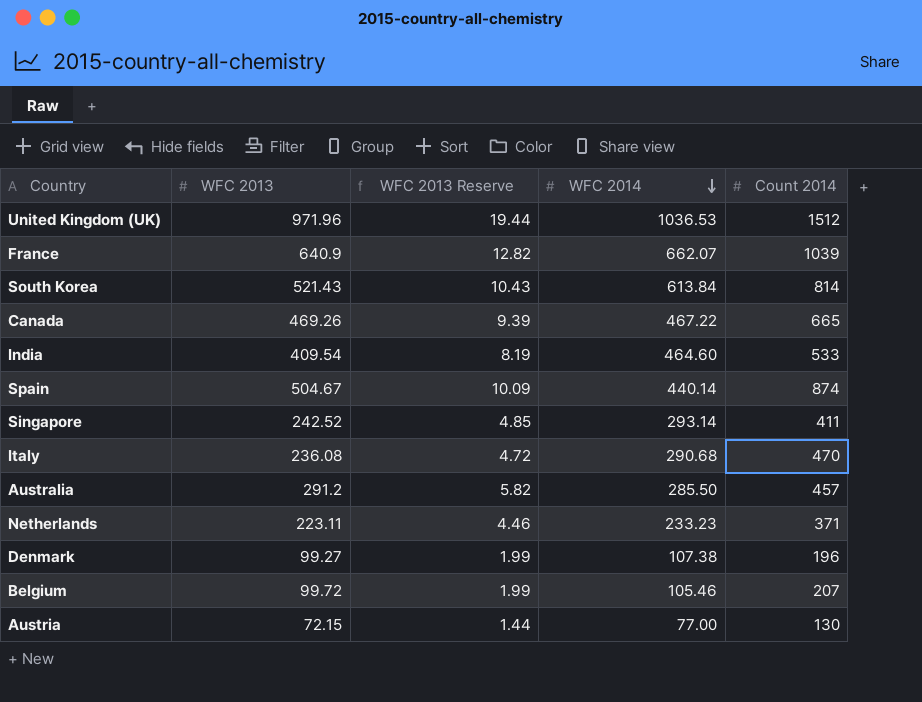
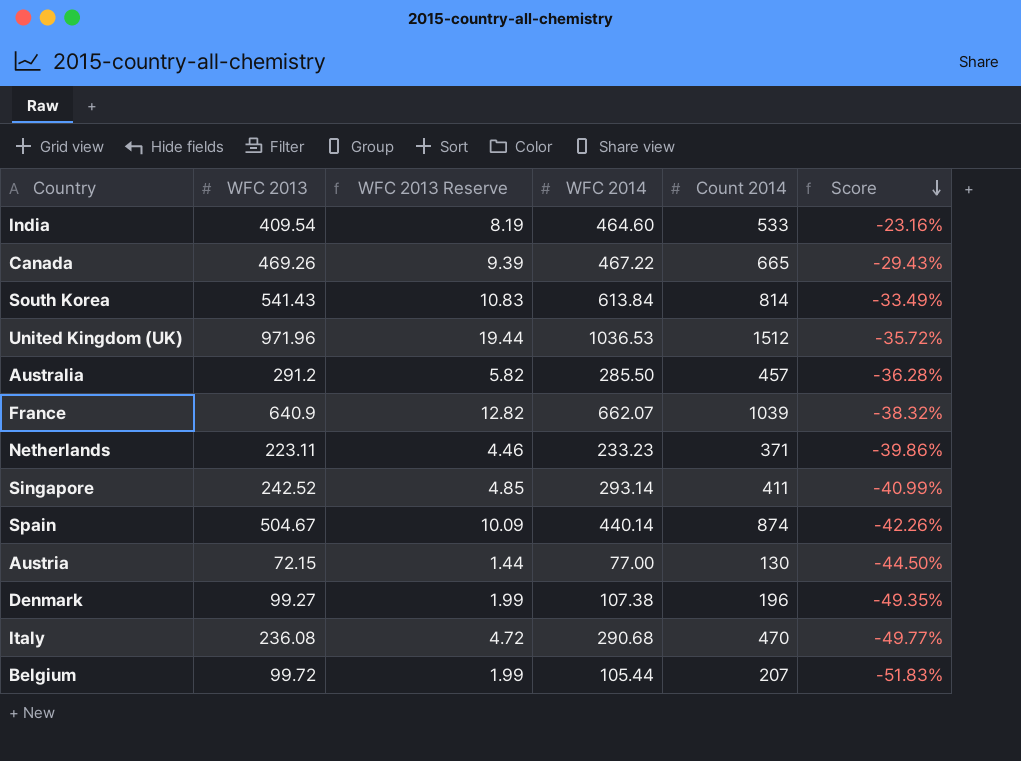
row order: WFC 2014 descending -> Score descending
column Score | formula: none -> ([WFC 2013] - [Count 2014]) / [Count 2014]
South Korea | WFC 2013: 521.43 -> 541.43
South Korea | WFC 2013 Reserve: 10.43 -> 10.83
Belgium | WFC 2014: 105.46 -> 105.44

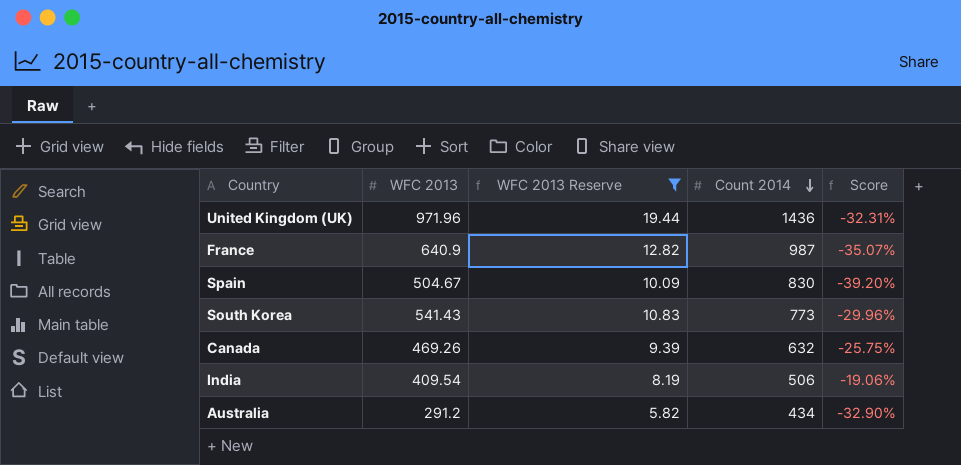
filter: none -> WFC 2013 Reserve >= 5.82
row order: Score descending -> Count 2014 descending
column WFC 2014 | position: 4 -> none
United Kingdom (UK) | Count 2014: 1512 -> 1436
United Kingdom (UK) | Score: -35.72% -> -32.31%
France | Count 2014: 1039 -> 987
France | Score: -38.32% -> -35.07%
Spain | Count 2014: 874 -> 830
Spain | Score: -42.26% -> -39.20%
South Korea | Count 2014: 814 -> 773
South Korea | Score: -33.49% -> -29.96%
Canada | Count 2014: 665 -> 632
Canada | Score: -29.43% -> -25.75%
India | Count 2014: 533 -> 506
India | Score: -23.16% -> -19.06%
Australia | Count 2014: 457 -> 434
Australia | Score: -36.28% -> -32.90%

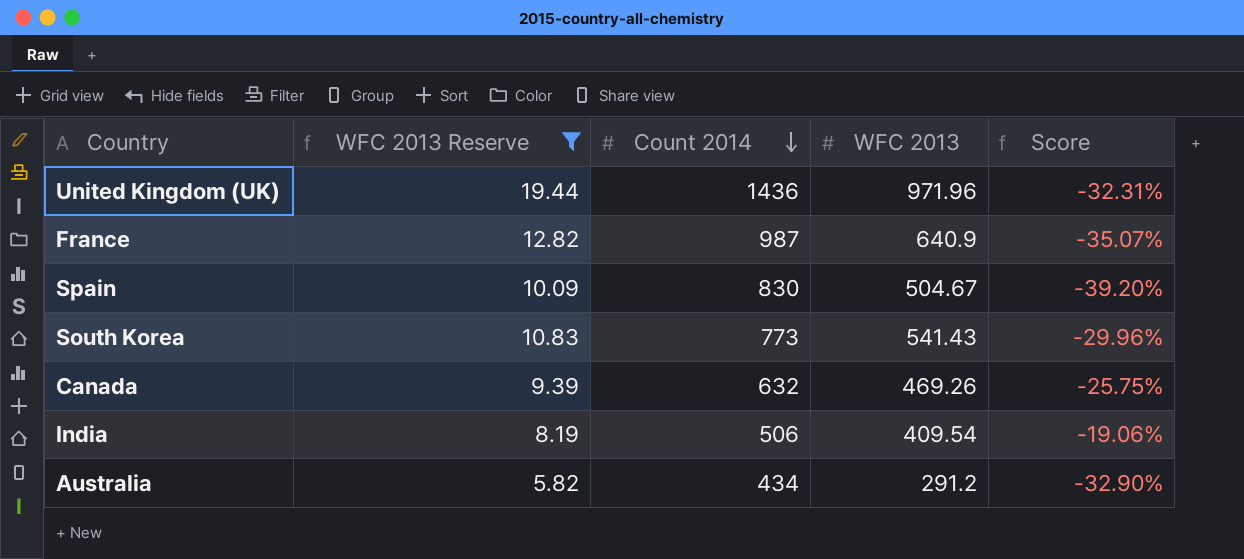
column WFC 2013 | position: 2 -> 4

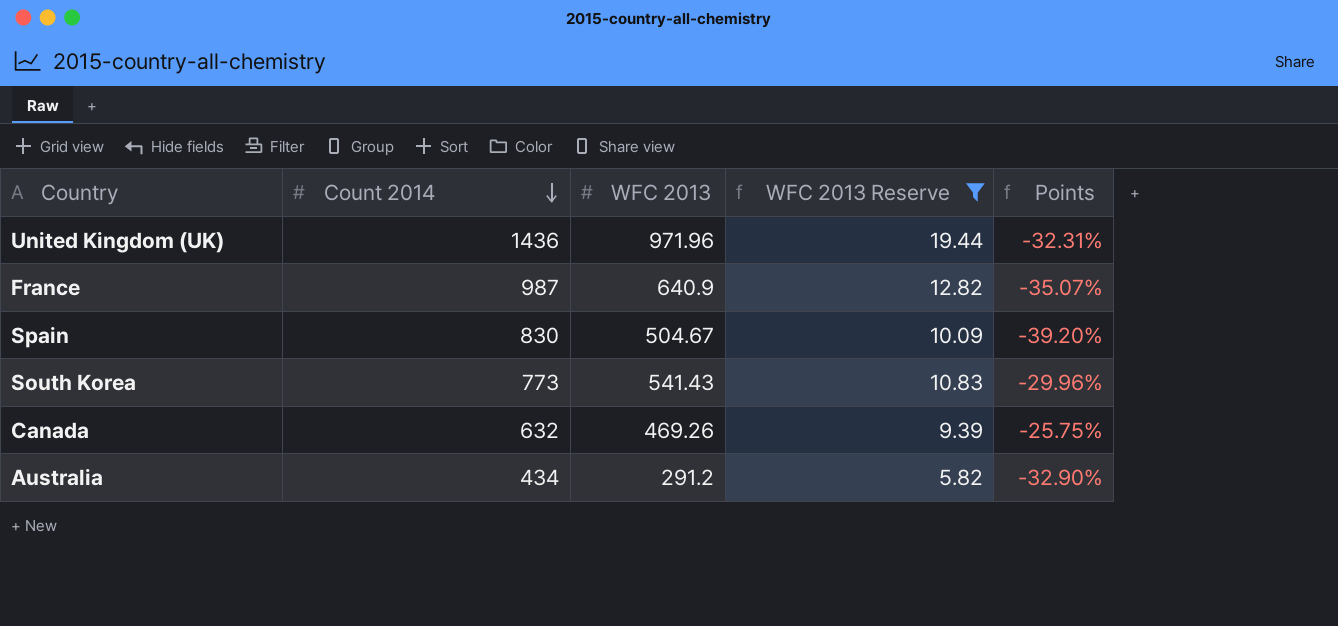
column WFC 2013 Reserve | position: 2 -> 4
column name: Score -> Points
row India: 8.19 | 506 | 409.54 | -19.06% -> none

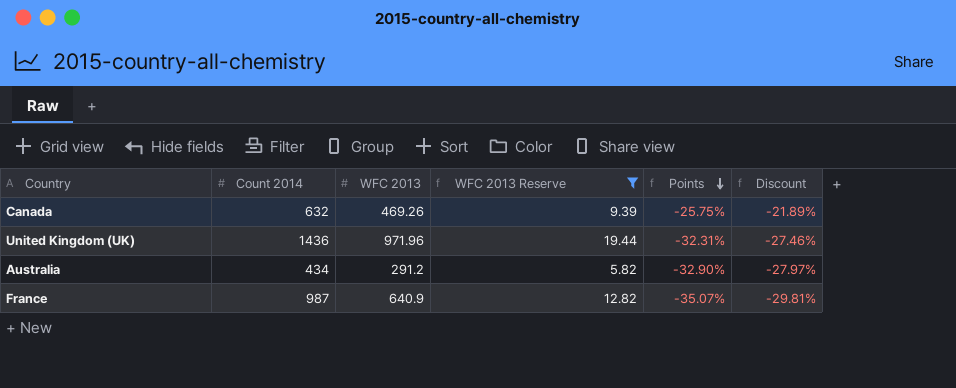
row order: Count 2014 descending -> Points descending
column Discount | formula: none -> [Points] * 0.85
row Spain: 830 | 504.67 | 10.09 | -39.20% -> none
row South Korea: 773 | 541.43 | 10.83 | -29.96% -> none

